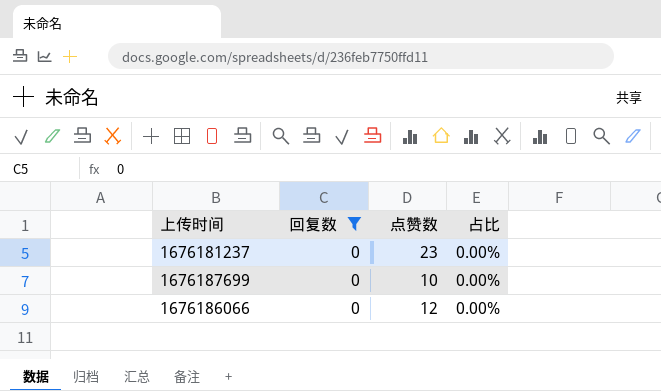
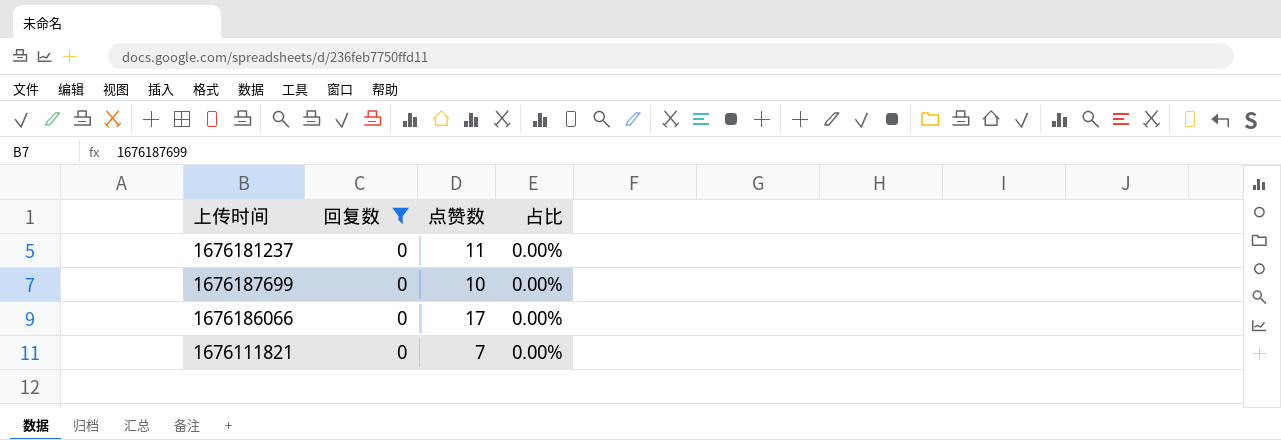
1676181237 | 点赞数: 23 -> 11
1676186066 | 点赞数: 12 -> 17
row 1676111821: none -> 0 | 7 | 0.00%

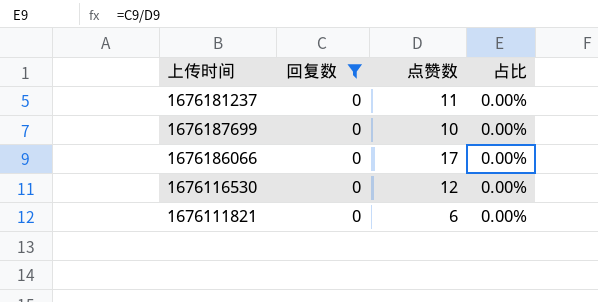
row 1676116530: none -> 0 | 12 | 0.00%
1676111821 | 点赞数: 7 -> 6

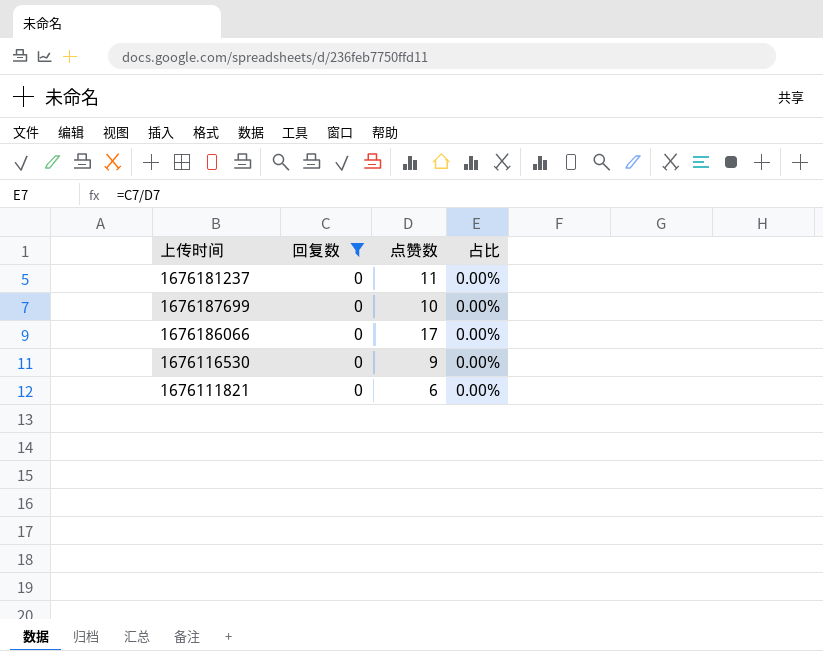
1676116530 | 点赞数: 12 -> 9

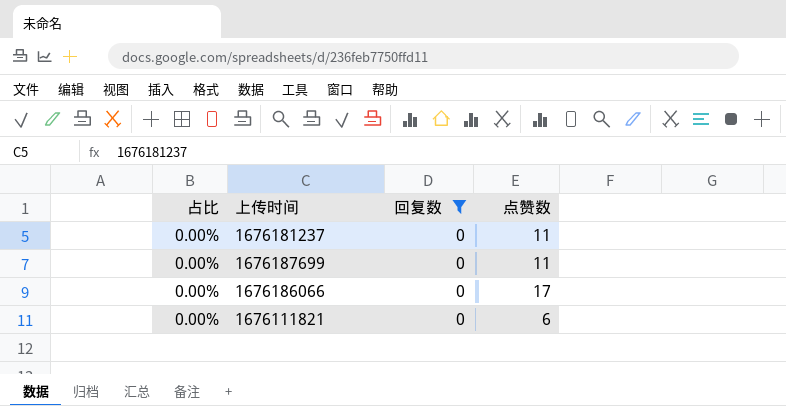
column 占比 | position: 4 -> 1
row 1676116530: 0 | 9 | 0.00% -> none
1676187699 | 点赞数: 10 -> 11

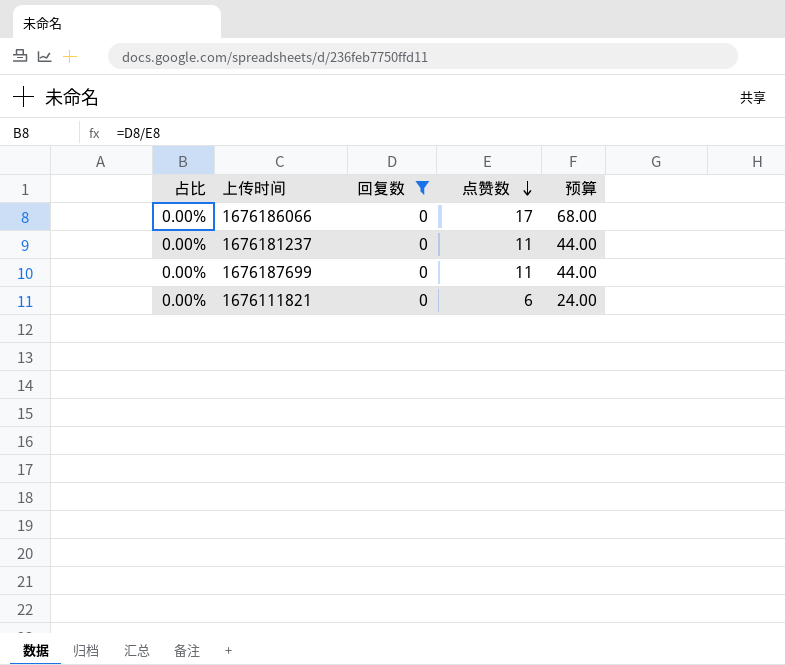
row order: none -> 点赞数 descending
column 预算 | formula: none -> [点赞数] * 4

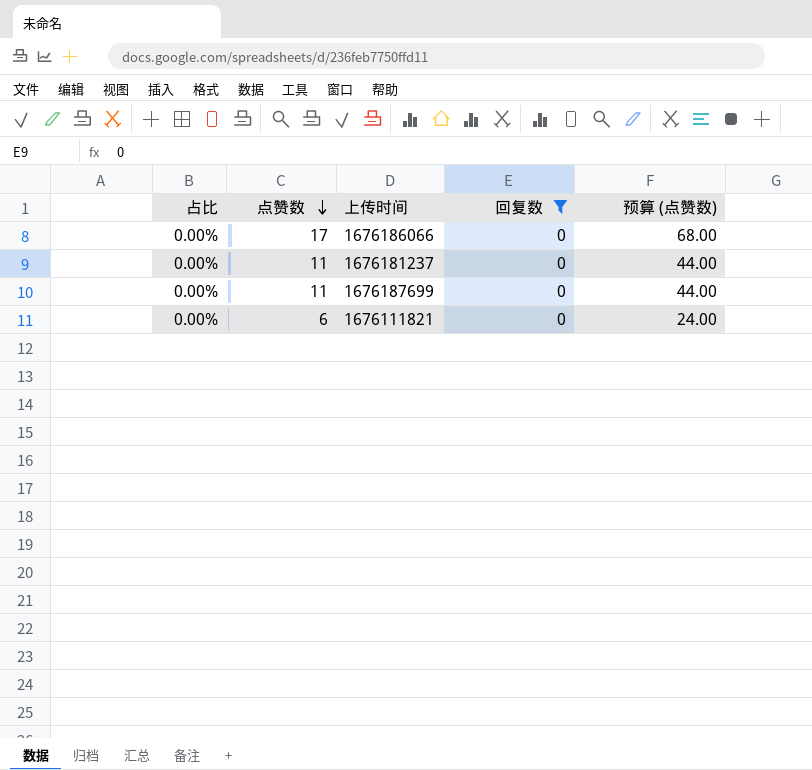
column 点赞数 | position: 4 -> 2
column name: 预算 -> 预算 (点赞数)

